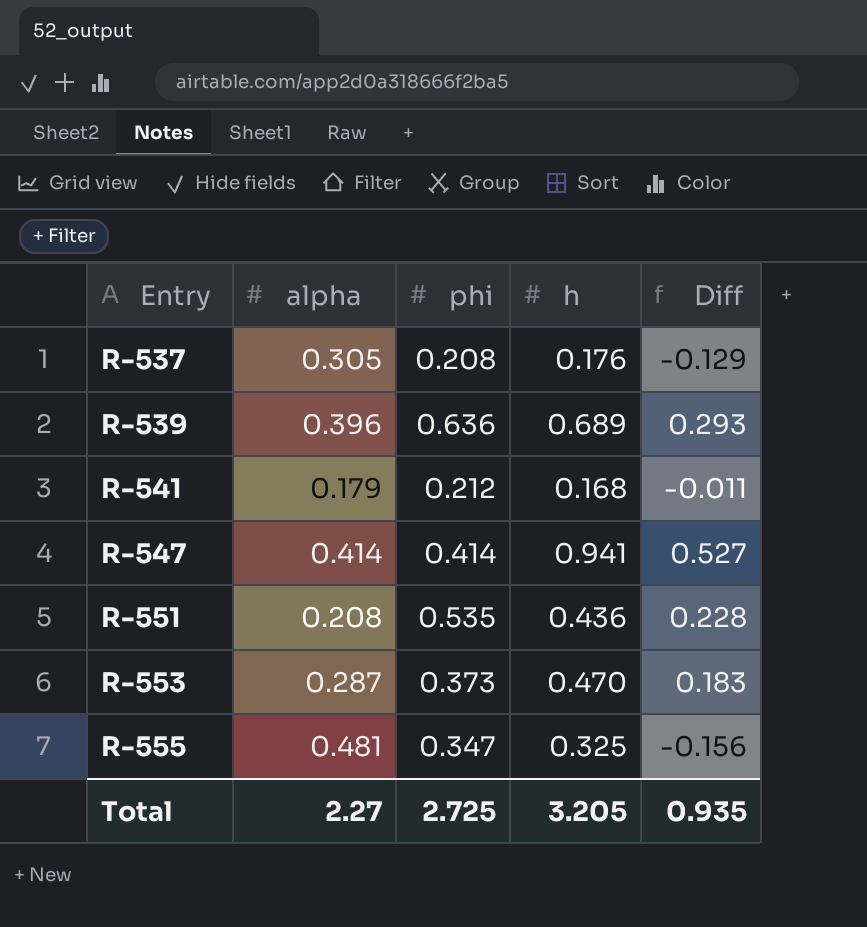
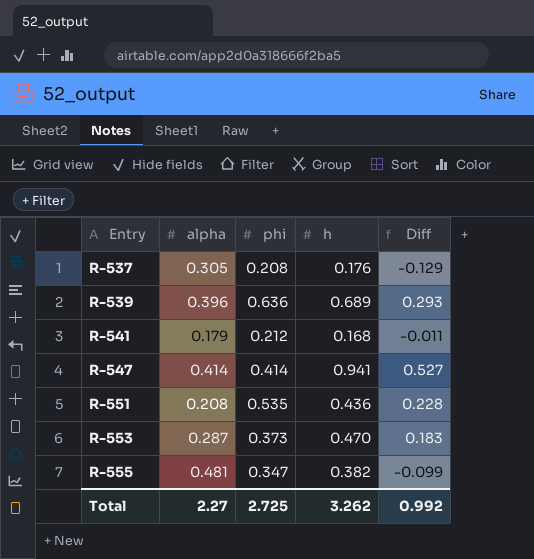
R-555 | h: 0.325 -> 0.382
R-555 | Diff: -0.156 -> -0.099
Total | h: 3.205 -> 3.262
Total | Diff: 0.935 -> 0.992

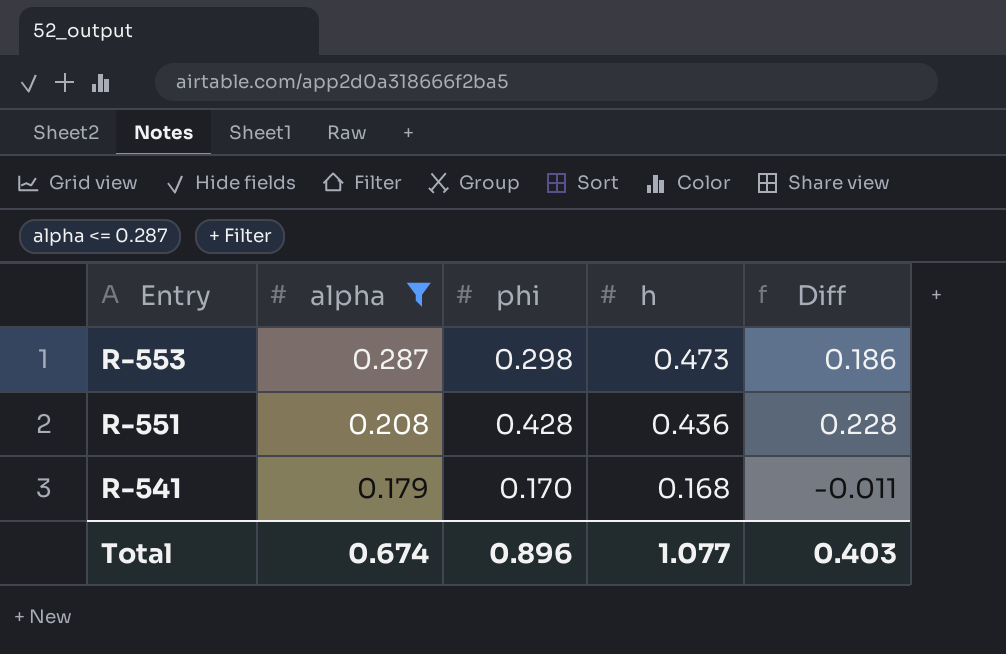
filter: none -> alpha <= 0.287
row order: Entry ascending -> Entry descending
R-553 | phi: 0.373 -> 0.298
R-553 | h: 0.470 -> 0.473
R-553 | Diff: 0.183 -> 0.186
R-551 | phi: 0.535 -> 0.428
R-541 | phi: 0.212 -> 0.170
Total | alpha: 2.27 -> 0.674
Total | phi: 2.725 -> 0.896
Total | h: 3.262 -> 1.077
Total | Diff: 0.992 -> 0.403

